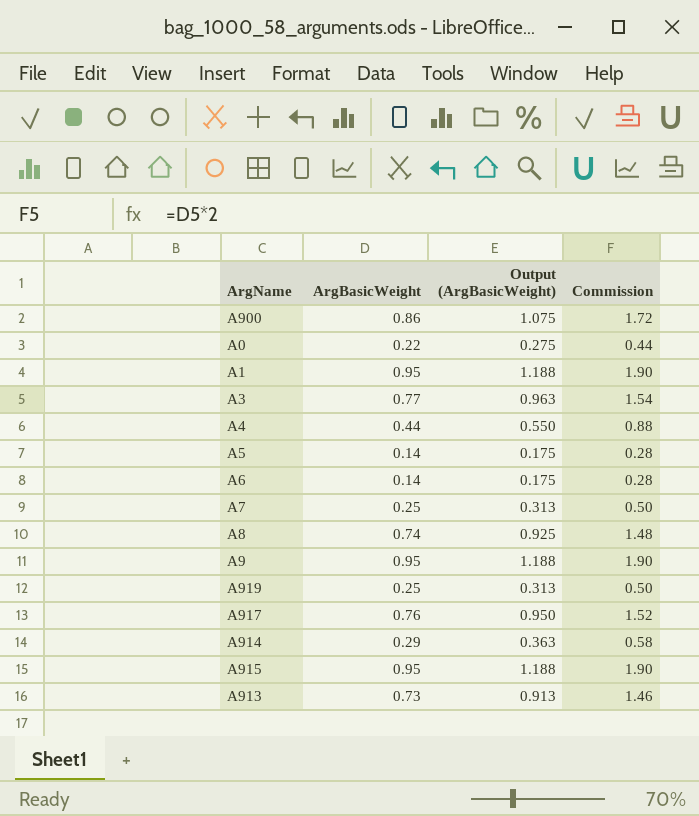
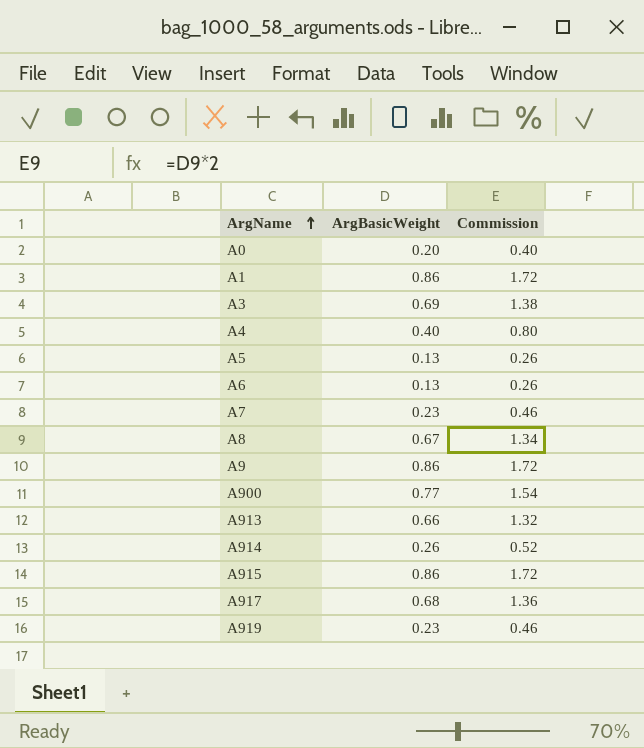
row order: none -> ArgName ascending
column Output (ArgBasicWeight) | formula: [ArgBasicWeight] * 1.25 -> none
A0 | ArgBasicWeight: 0.22 -> 0.20
A0 | Commission: 0.44 -> 0.40
A1 | ArgBasicWeight: 0.95 -> 0.86
A1 | Commission: 1.90 -> 1.72
A3 | ArgBasicWeight: 0.77 -> 0.69
A3 | Commission: 1.54 -> 1.38
A4 | ArgBasicWeight: 0.44 -> 0.40
A4 | Commission: 0.88 -> 0.80
A5 | ArgBasicWeight: 0.14 -> 0.13
A5 | Commission: 0.28 -> 0.26
A6 | ArgBasicWeight: 0.14 -> 0.13
A6 | Commission: 0.28 -> 0.26
A7 | ArgBasicWeight: 0.25 -> 0.23
A7 | Commission: 0.50 -> 0.46
A8 | ArgBasicWeight: 0.74 -> 0.67
A8 | Commission: 1.48 -> 1.34
A9 | ArgBasicWeight: 0.95 -> 0.86
A9 | Commission: 1.90 -> 1.72
A900 | ArgBasicWeight: 0.86 -> 0.77
A900 | Commission: 1.72 -> 1.54
A913 | ArgBasicWeight: 0.73 -> 0.66
A913 | Commission: 1.46 -> 1.32
A914 | ArgBasicWeight: 0.29 -> 0.26
A914 | Commission: 0.58 -> 0.52
A915 | ArgBasicWeight: 0.95 -> 0.86
A915 | Commission: 1.90 -> 1.72
A917 | ArgBasicWeight: 0.76 -> 0.68
A917 | Commission: 1.52 -> 1.36
A919 | ArgBasicWeight: 0.25 -> 0.23
A919 | Commission: 0.50 -> 0.46

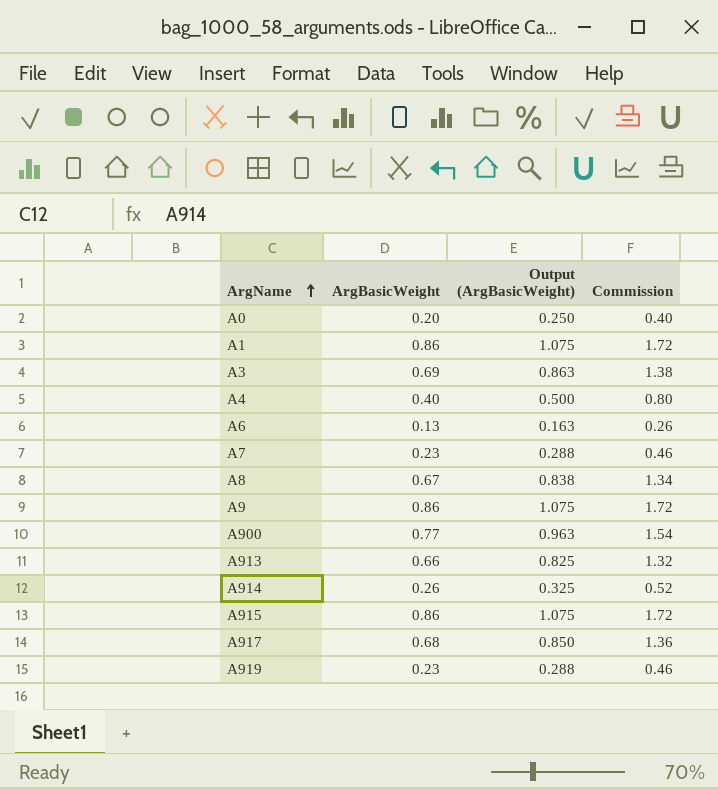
column Output (ArgBasicWeight) | formula: none -> [ArgBasicWeight] * 1.25
row A5: 0.13 | 0.26 -> none

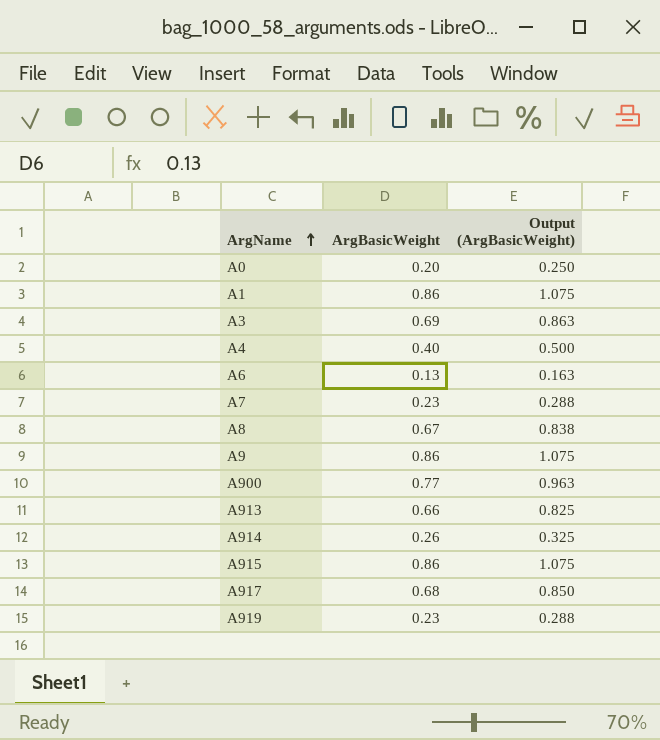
column Commission | formula: [ArgBasicWeight] * 2 -> none

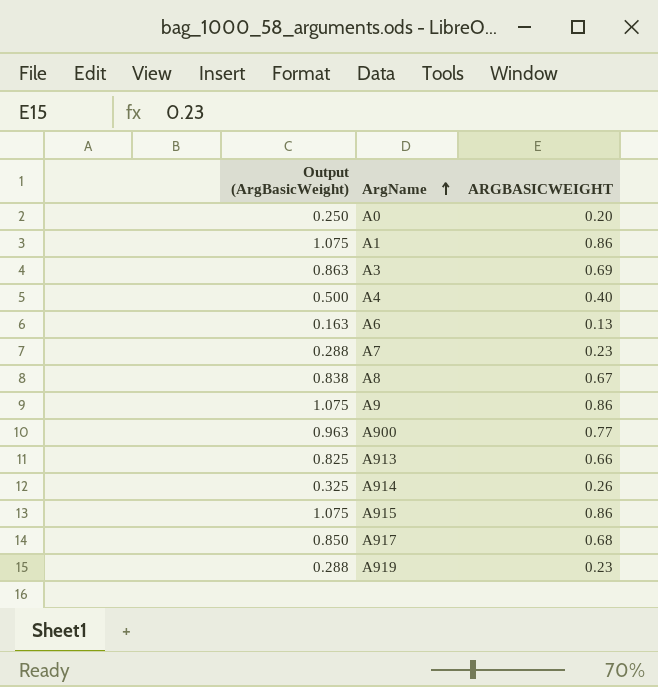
column Output (ArgBasicWeight) | position: 3 -> 1
column name: ArgBasicWeight -> ARGBASICWEIGHT

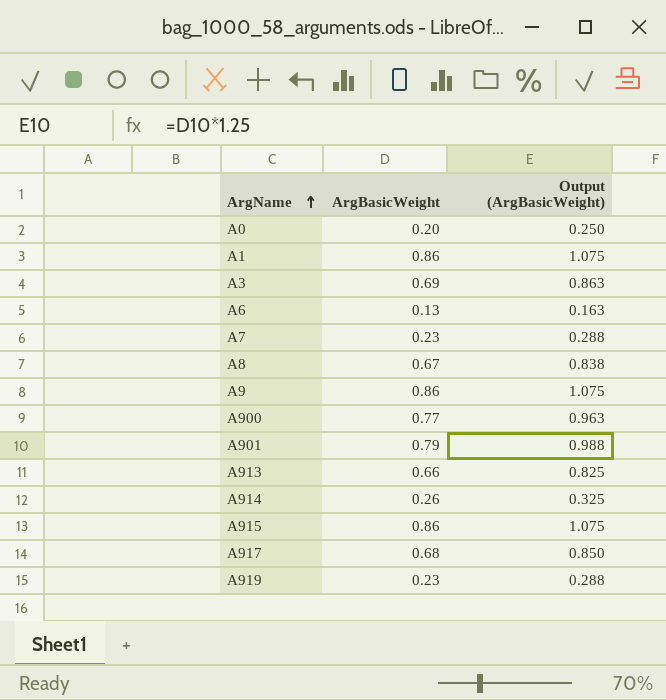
column name: ARGBASICWEIGHT -> ArgBasicWeight
column Output (ArgBasicWeight) | position: 1 -> 3
row A4: 0.500 | 0.40 -> none
row A901: none -> 0.79 | 0.988

